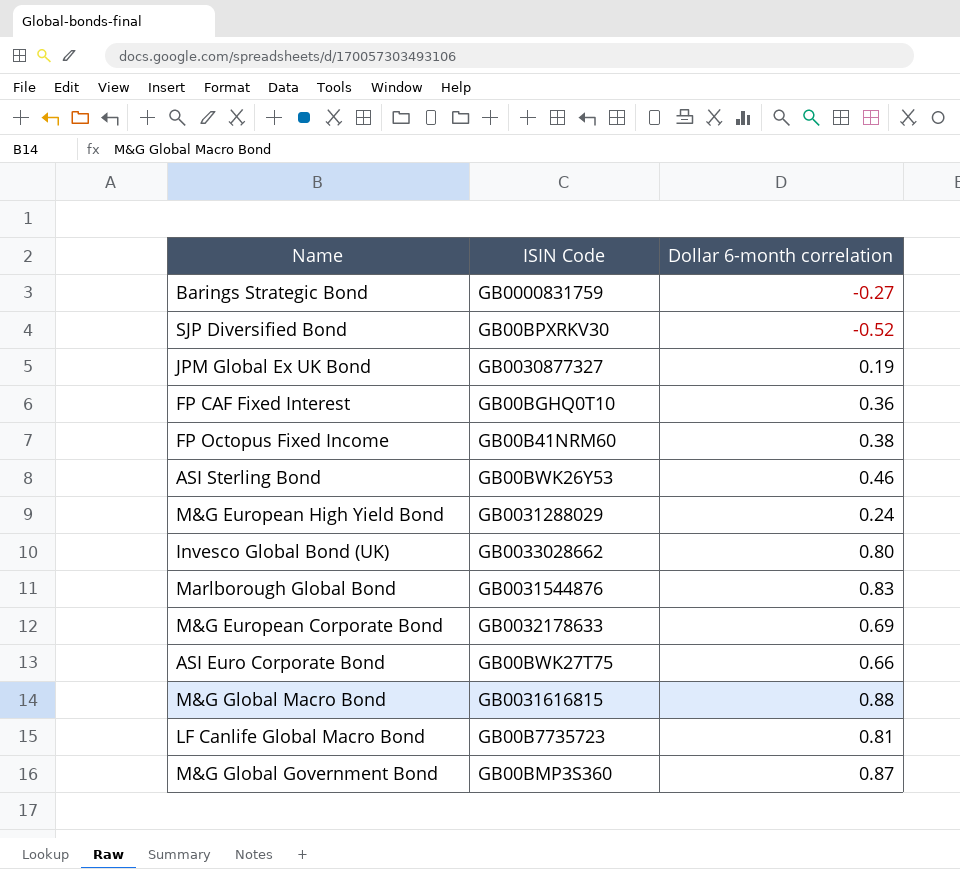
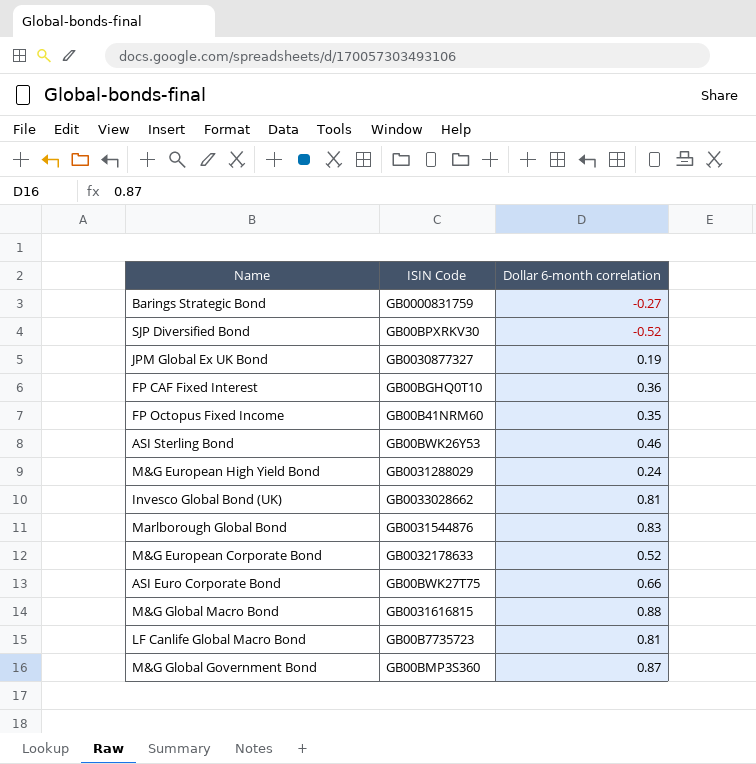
FP Octopus Fixed Income | Dollar 6-month correlation: 0.38 -> 0.35
Invesco Global Bond (UK) | Dollar 6-month correlation: 0.80 -> 0.81
M&G European Corporate Bond | Dollar 6-month correlation: 0.69 -> 0.52

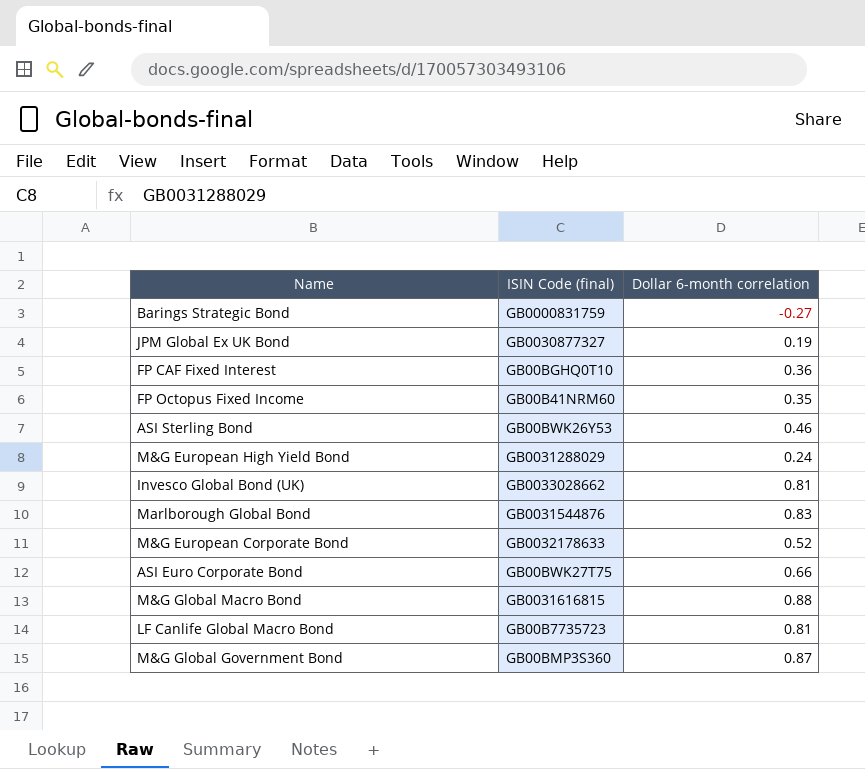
column name: ISIN Code -> ISIN Code (final)
row SJP Diversified Bond: GB00BPXRKV30 | -0.52 -> none

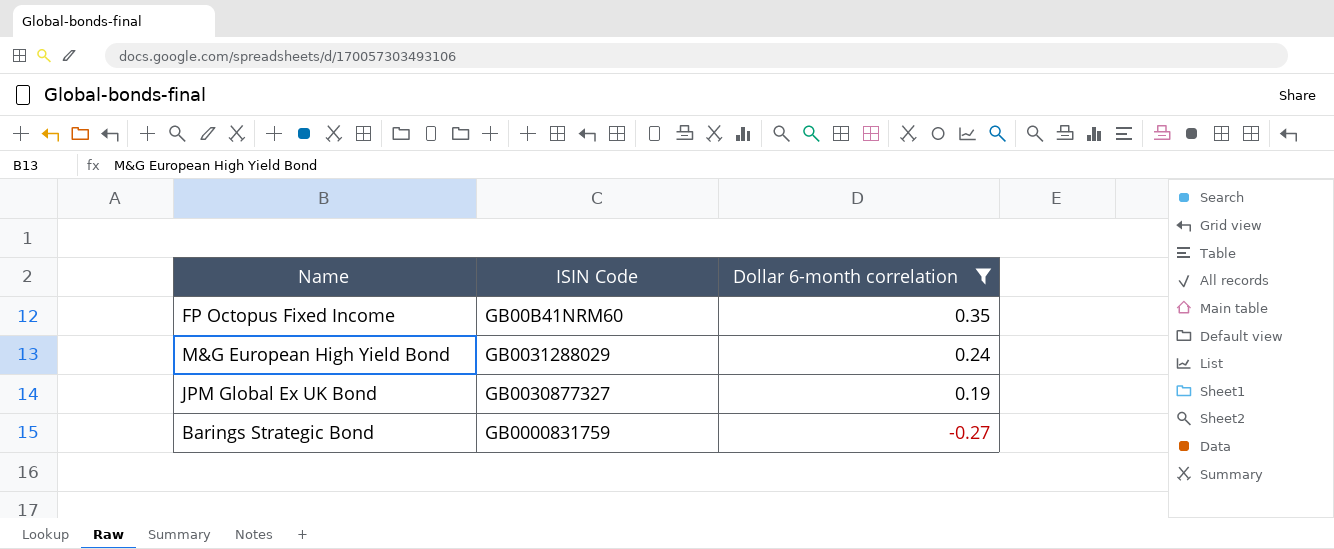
filter: none -> Dollar 6-month correlation <= 0.35
row order: none -> Dollar 6-month correlation descending
column name: ISIN Code (final) -> ISIN Code

